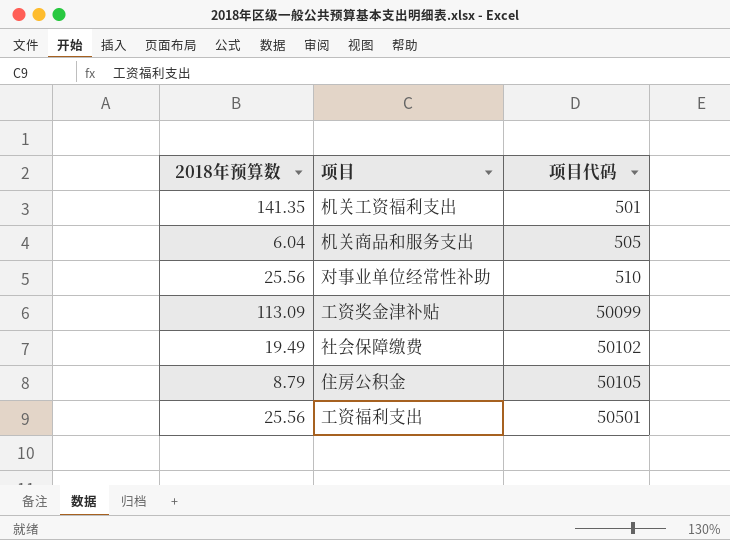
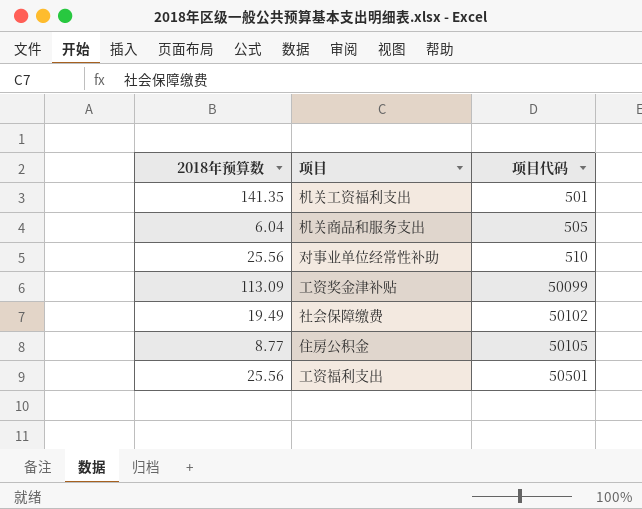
住房公积金 | 2018年预算数: 8.79 -> 8.77

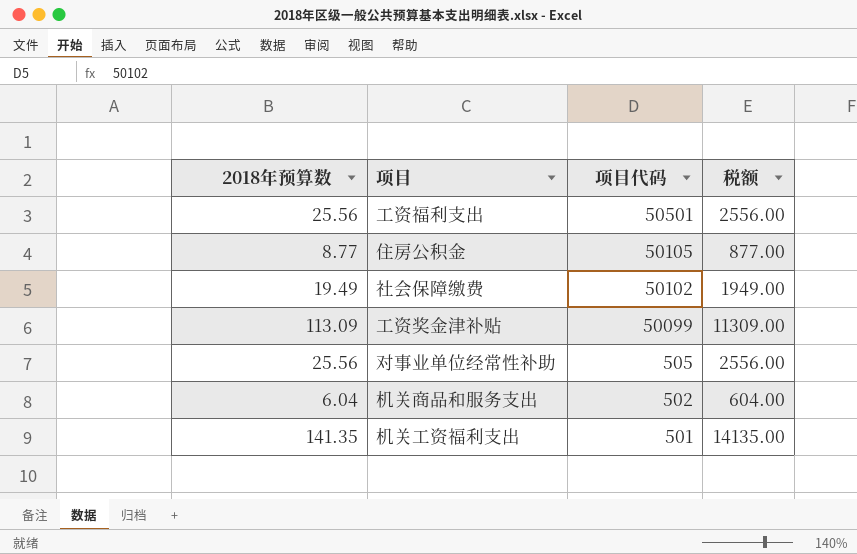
row order: 项目代码 ascending -> 项目代码 descending
column 税额 | formula: none -> [2018年预算数] * 100
对事业单位经常性补助 | 项目代码: 510 -> 505
机关商品和服务支出 | 项目代码: 505 -> 502

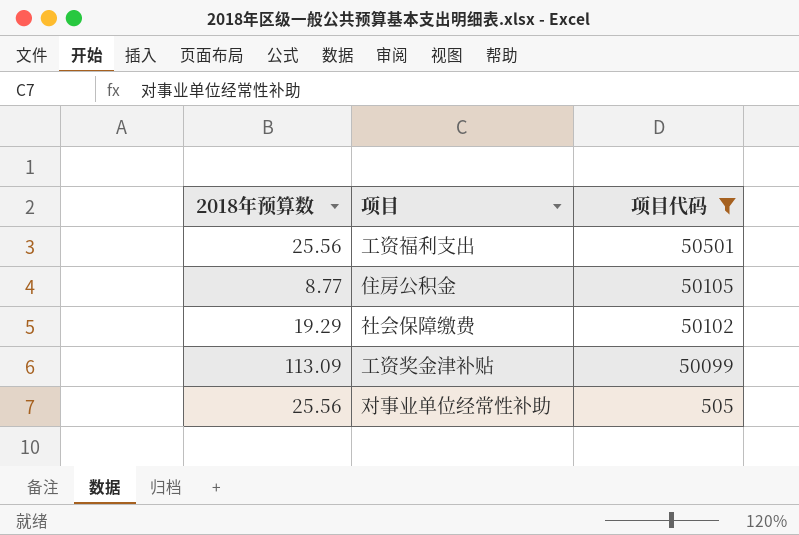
filter: none -> 项目代码 >= 505
column 税额 | formula: [2018年预算数] * 100 -> none
社会保障缴费 | 2018年预算数: 19.49 -> 19.29

